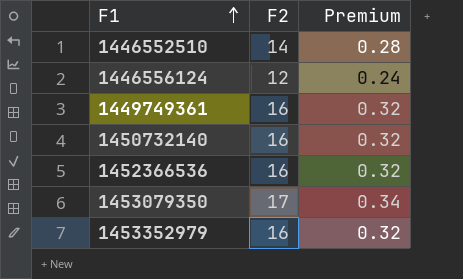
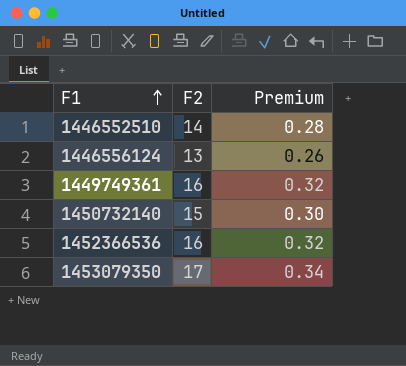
row 1453352979: 16 | 0.32 -> none
1446556124 | F2: 12 -> 13
1446556124 | Premium: 0.24 -> 0.26
1450732140 | F2: 16 -> 15
1450732140 | Premium: 0.32 -> 0.30

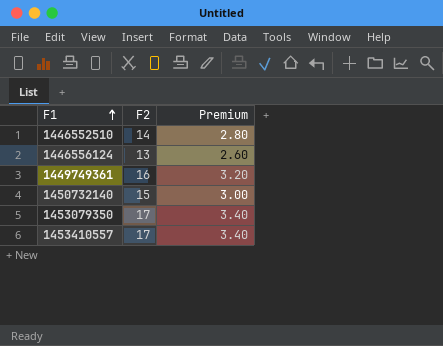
column Premium | formula: [F2] * 0.02 -> [F2] * 0.2
row 1452366536: 16 | 0.32 -> none
row 1453410557: none -> 17 | 3.40

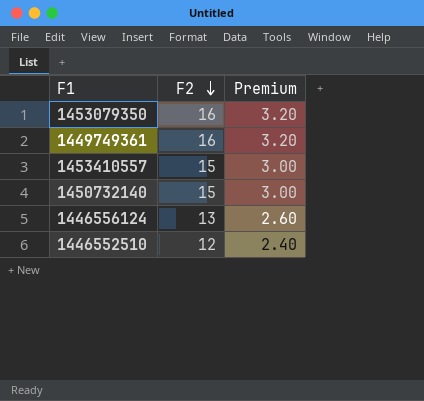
row order: F1 ascending -> F2 descending
1453079350 | F2: 17 -> 16
1453079350 | Premium: 3.40 -> 3.20
1453410557 | F2: 17 -> 15
1453410557 | Premium: 3.40 -> 3.00
1446552510 | F2: 14 -> 12
1446552510 | Premium: 2.80 -> 2.40

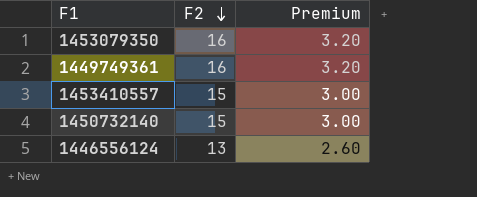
row 1446552510: 12 | 2.40 -> none

